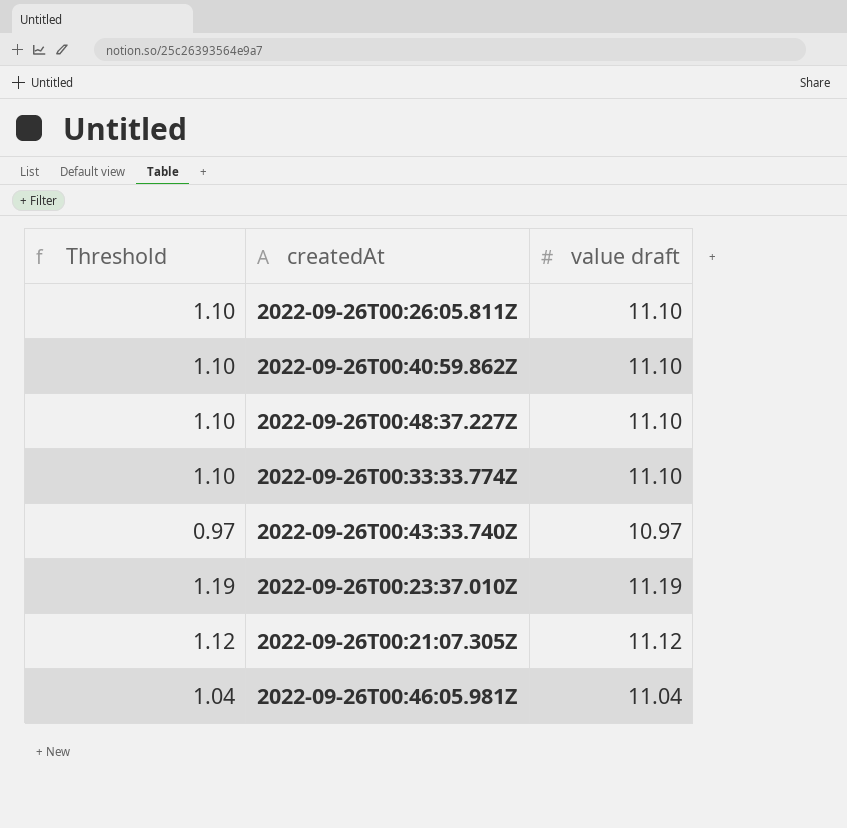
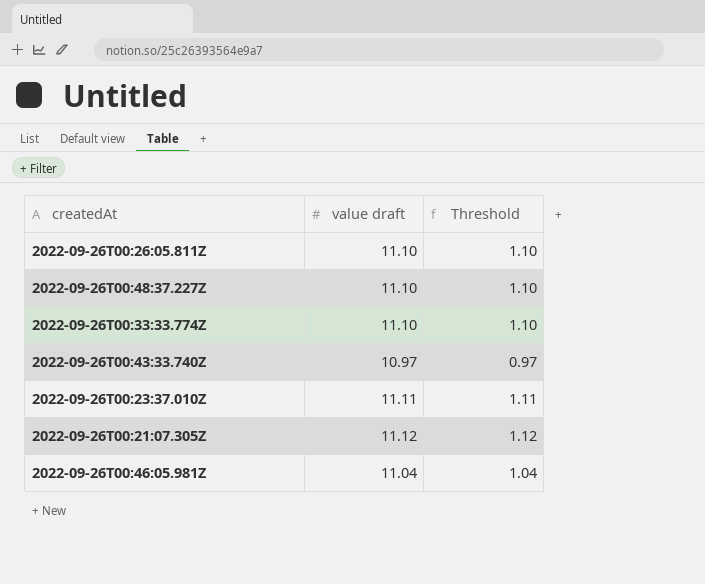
column Threshold | position: 1 -> 3
row 2022-09-26T00:40:59.862Z: 1.10 | 11.10 -> none
2022-09-26T00:23:37.010Z | value draft: 11.19 -> 11.11
2022-09-26T00:23:37.010Z | Threshold: 1.19 -> 1.11

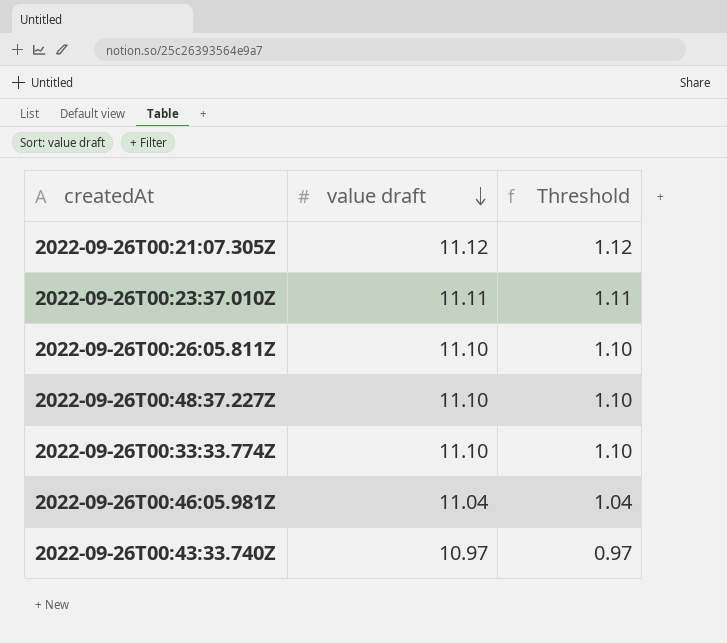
row order: none -> value draft descending

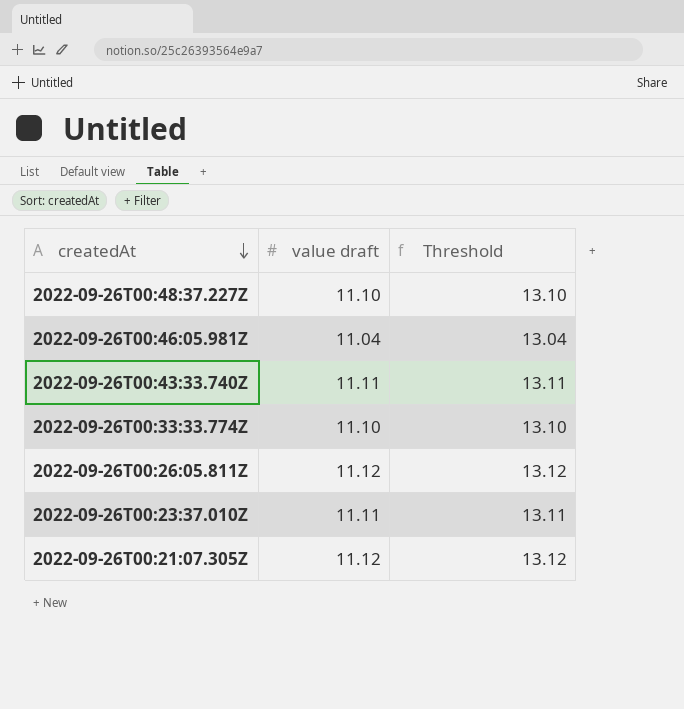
row order: value draft descending -> createdAt descending
column Threshold | formula: [value draft] - 10 -> [value draft] + 2
2022-09-26T00:43:33.740Z | value draft: 10.97 -> 11.11
2022-09-26T00:26:05.811Z | value draft: 11.10 -> 11.12

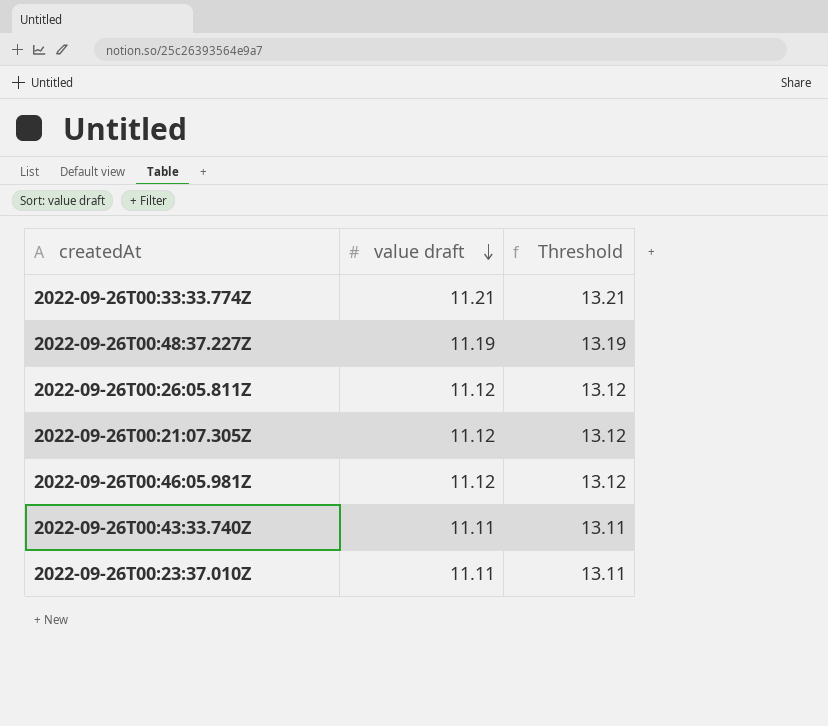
row order: createdAt descending -> value draft descending
2022-09-26T00:33:33.774Z | value draft: 11.10 -> 11.21
2022-09-26T00:33:33.774Z | Threshold: 13.10 -> 13.21
2022-09-26T00:48:37.227Z | value draft: 11.10 -> 11.19
2022-09-26T00:48:37.227Z | Threshold: 13.10 -> 13.19
2022-09-26T00:46:05.981Z | value draft: 11.04 -> 11.12
2022-09-26T00:46:05.981Z | Threshold: 13.04 -> 13.12

